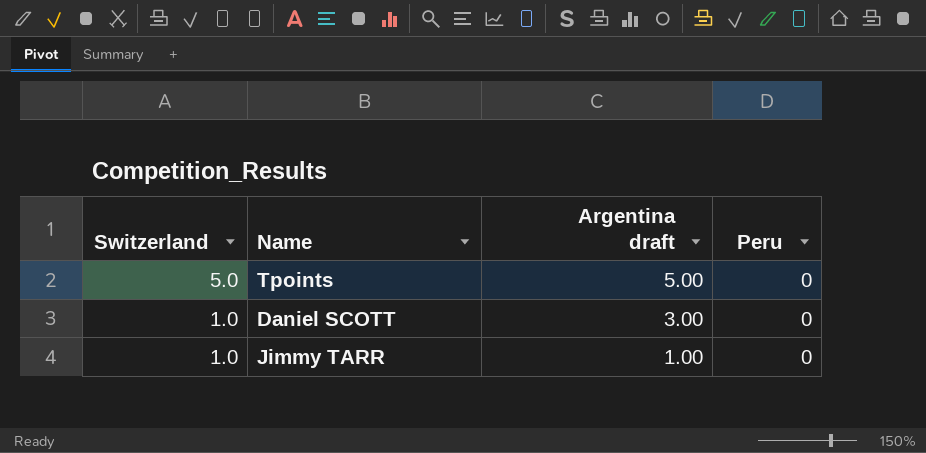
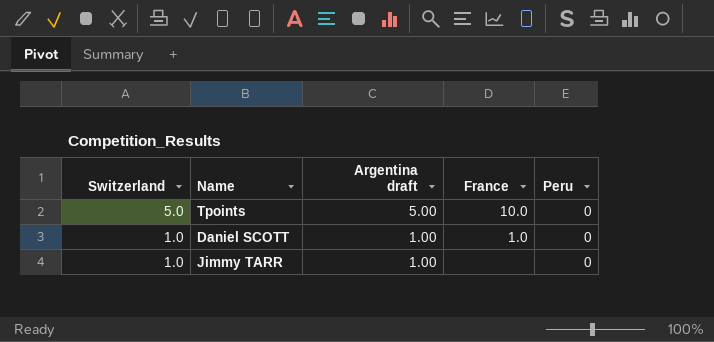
column France | position: none -> 4
Daniel SCOTT | Argentina draft: 3.00 -> 1.00

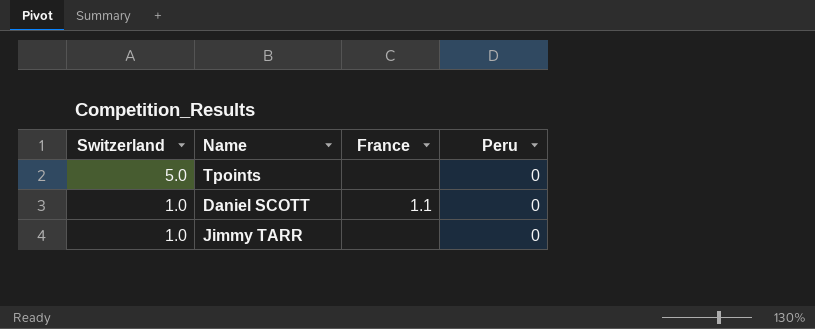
column Argentina draft | position: 3 -> none
Tpoints | France: 10.0 -> none
Daniel SCOTT | France: 1.0 -> 1.1

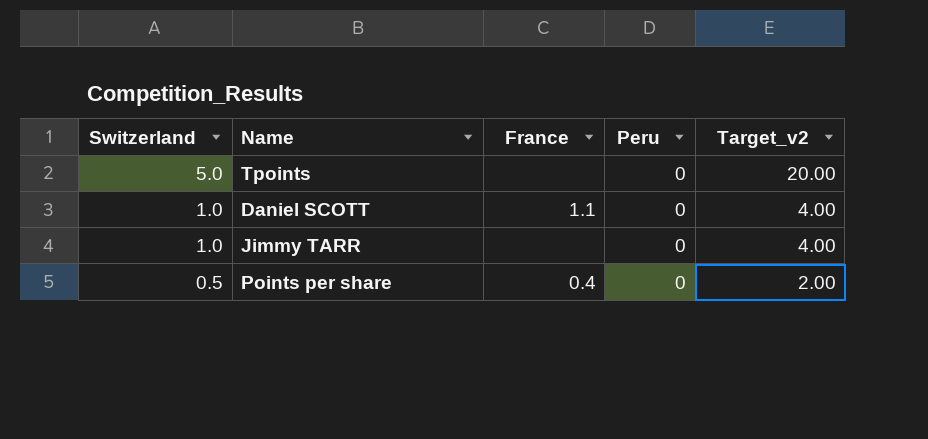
column Target_v2 | formula: none -> [Switzerland] * 4
row Points per share: none -> 0.5 | 0.4 | 0 | 2.00

